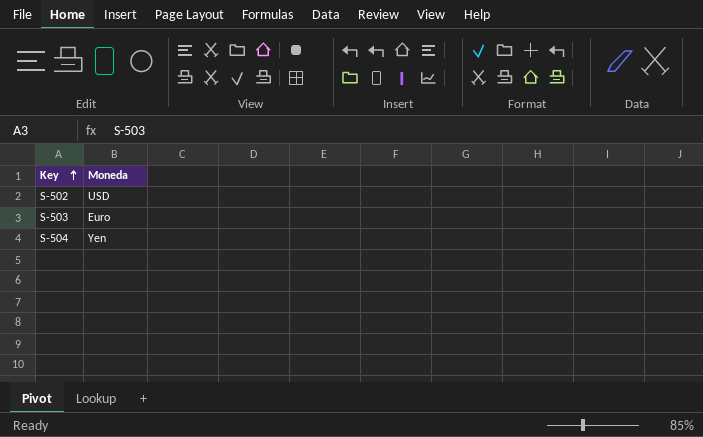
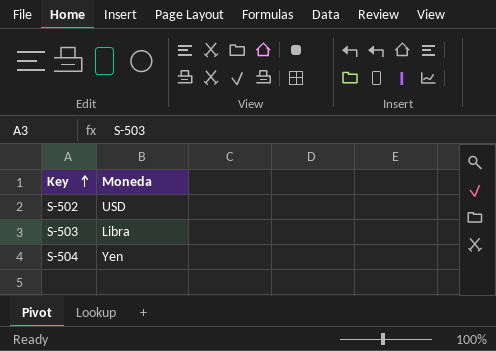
S-503 | Moneda: Euro -> Libra

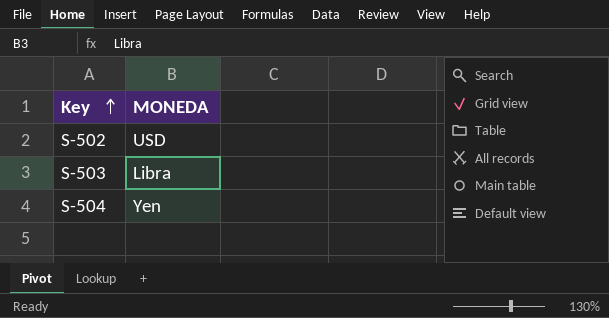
column name: Moneda -> MONEDA

